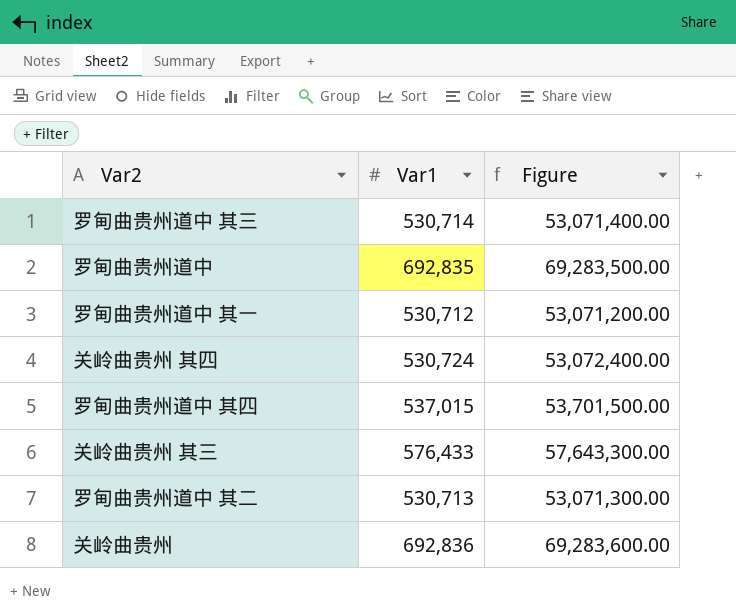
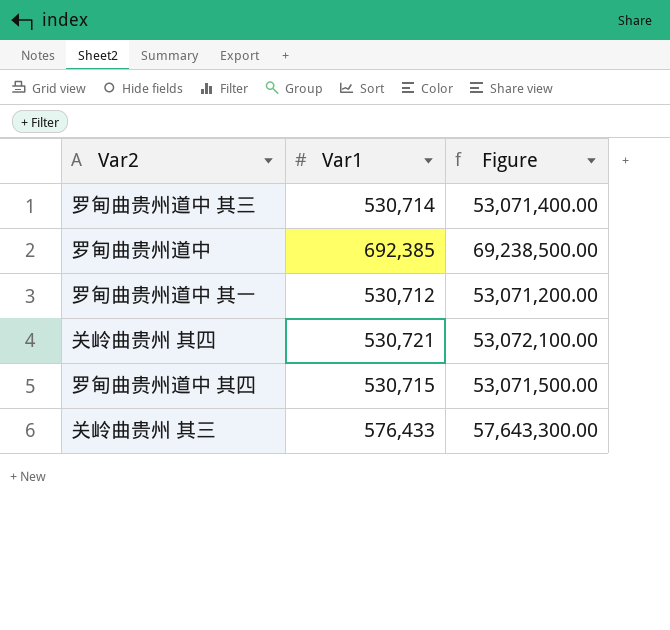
row 罗甸曲贵州道中 其二: 530,713 | 53,071,300.00 -> none
row 关岭曲贵州: 692,836 | 69,283,600.00 -> none
罗甸曲贵州道中 | Var1: 692,835 -> 692,385
罗甸曲贵州道中 | Figure: 69,283,500.00 -> 69,238,500.00
关岭曲贵州 其四 | Var1: 530,724 -> 530,721
关岭曲贵州 其四 | Figure: 53,072,400.00 -> 53,072,100.00
罗甸曲贵州道中 其四 | Var1: 537,015 -> 530,715
罗甸曲贵州道中 其四 | Figure: 53,701,500.00 -> 53,071,500.00

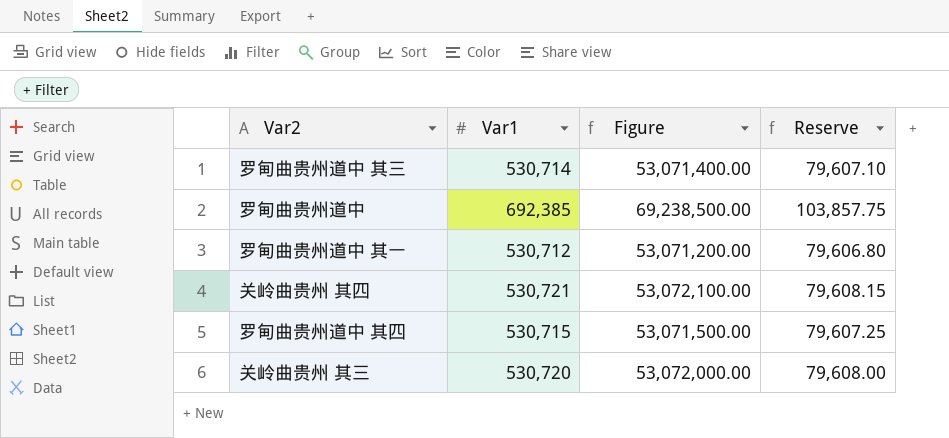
column Reserve | formula: none -> [Var1] * 0.15
关岭曲贵州 其三 | Var1: 576,433 -> 530,720
关岭曲贵州 其三 | Figure: 57,643,300.00 -> 53,072,000.00

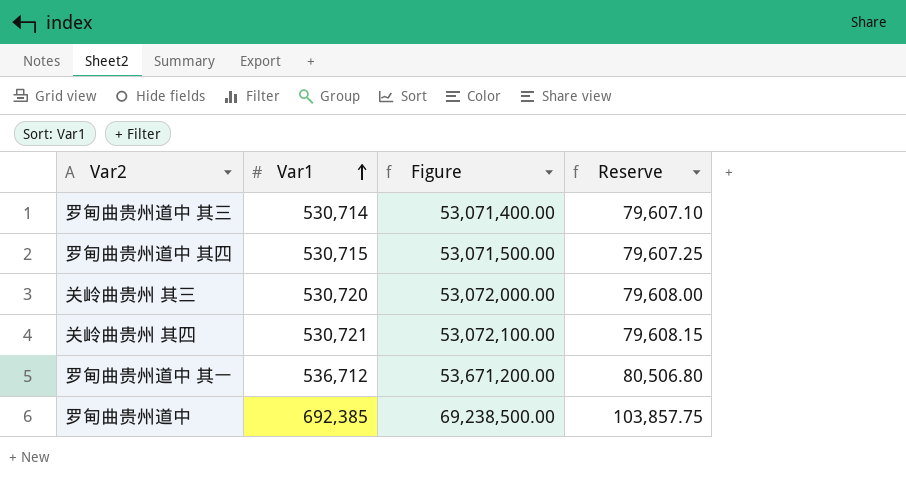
row order: none -> Var1 ascending
罗甸曲贵州道中 其一 | Var1: 530,712 -> 536,712
罗甸曲贵州道中 其一 | Figure: 53,071,200.00 -> 53,671,200.00
罗甸曲贵州道中 其一 | Reserve: 79,606.80 -> 80,506.80

